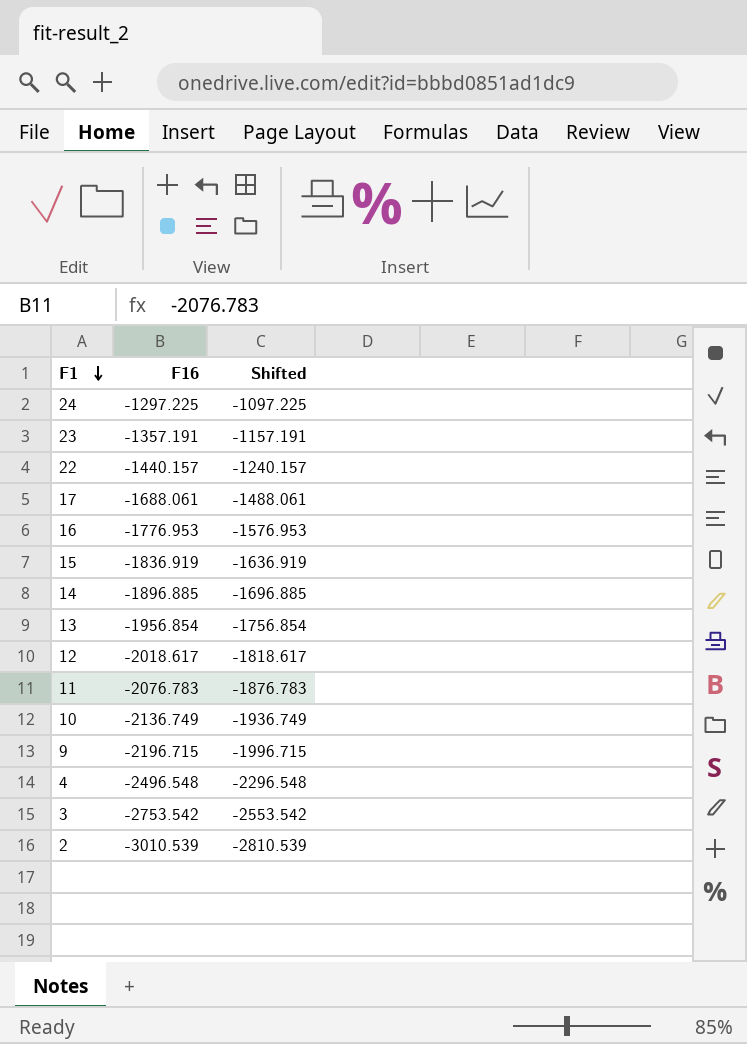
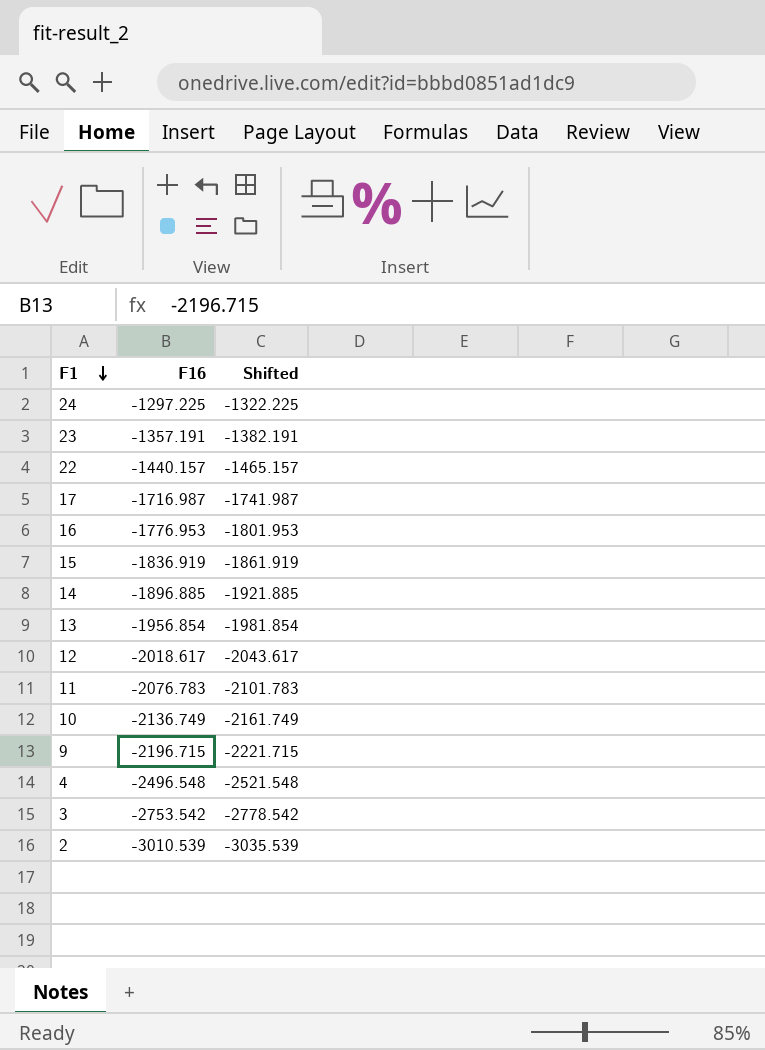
column Shifted | formula: [F16] + 200 -> [F16] - 25
17 | F16: -1688.061 -> -1716.987

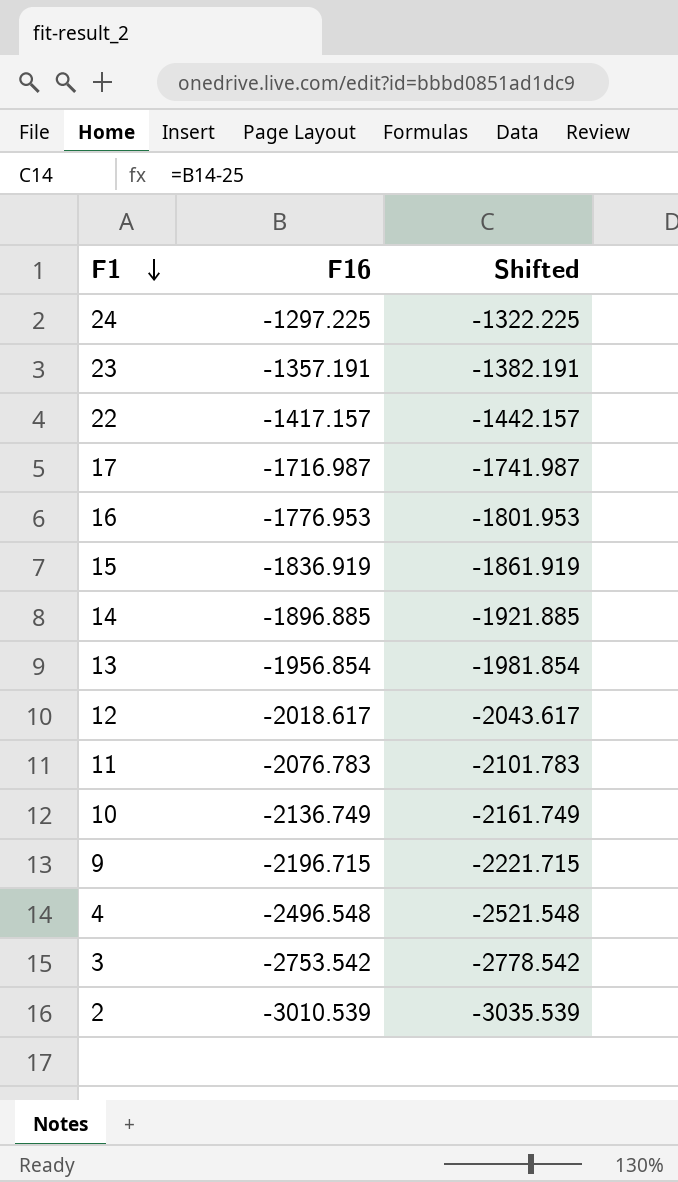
22 | F16: -1440.157 -> -1417.157
22 | Shifted: -1465.157 -> -1442.157

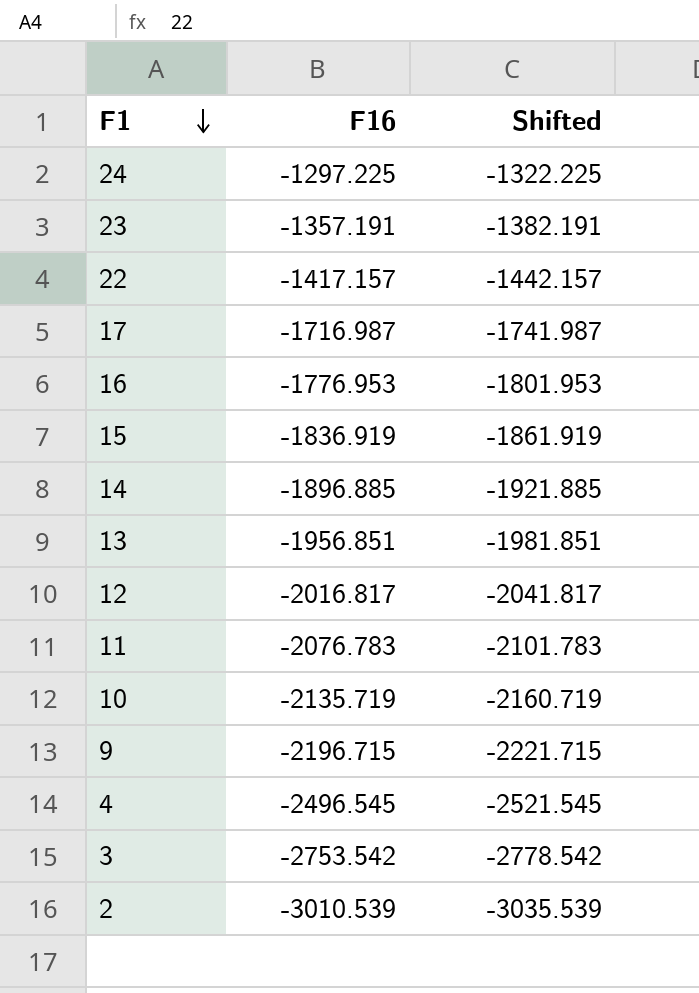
13 | F16: -1956.854 -> -1956.851
13 | Shifted: -1981.854 -> -1981.851
12 | F16: -2018.617 -> -2016.817
12 | Shifted: -2043.617 -> -2041.817
10 | F16: -2136.749 -> -2135.719
10 | Shifted: -2161.749 -> -2160.719
4 | F16: -2496.548 -> -2496.545
4 | Shifted: -2521.548 -> -2521.545

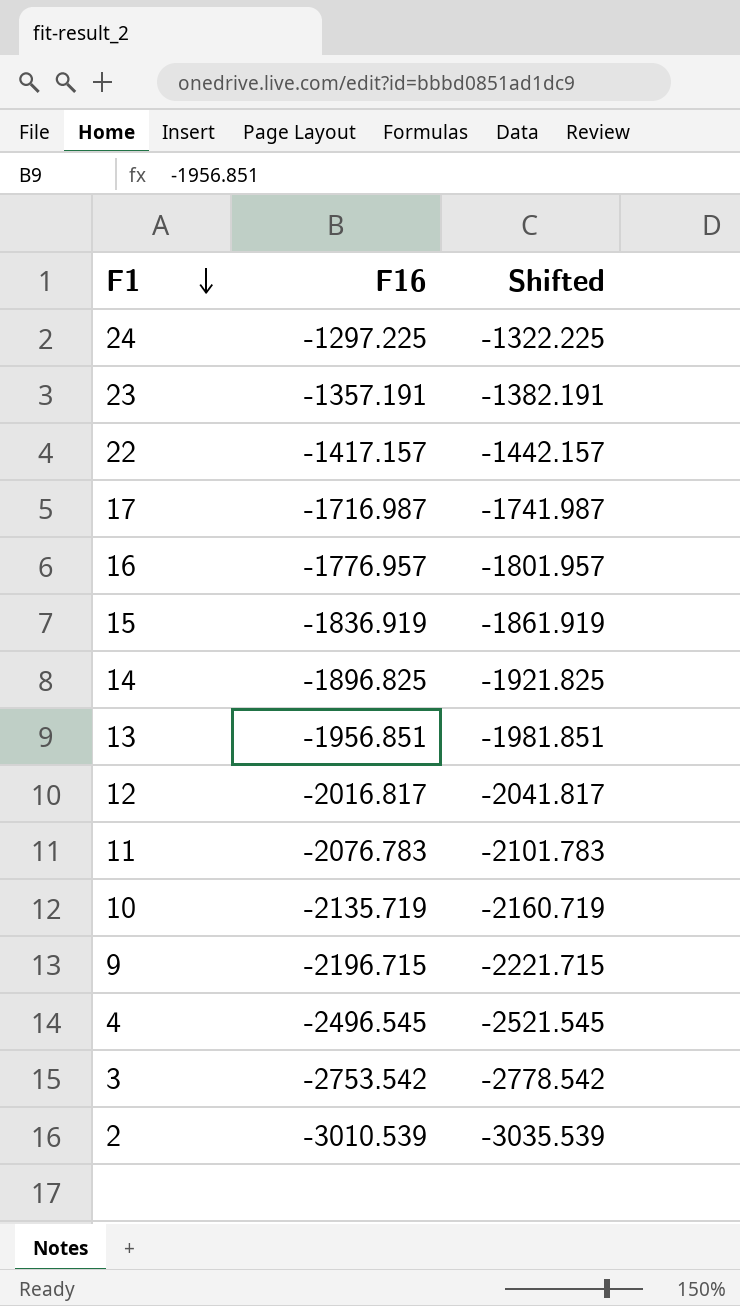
16 | F16: -1776.953 -> -1776.957
16 | Shifted: -1801.953 -> -1801.957
14 | F16: -1896.885 -> -1896.825
14 | Shifted: -1921.885 -> -1921.825

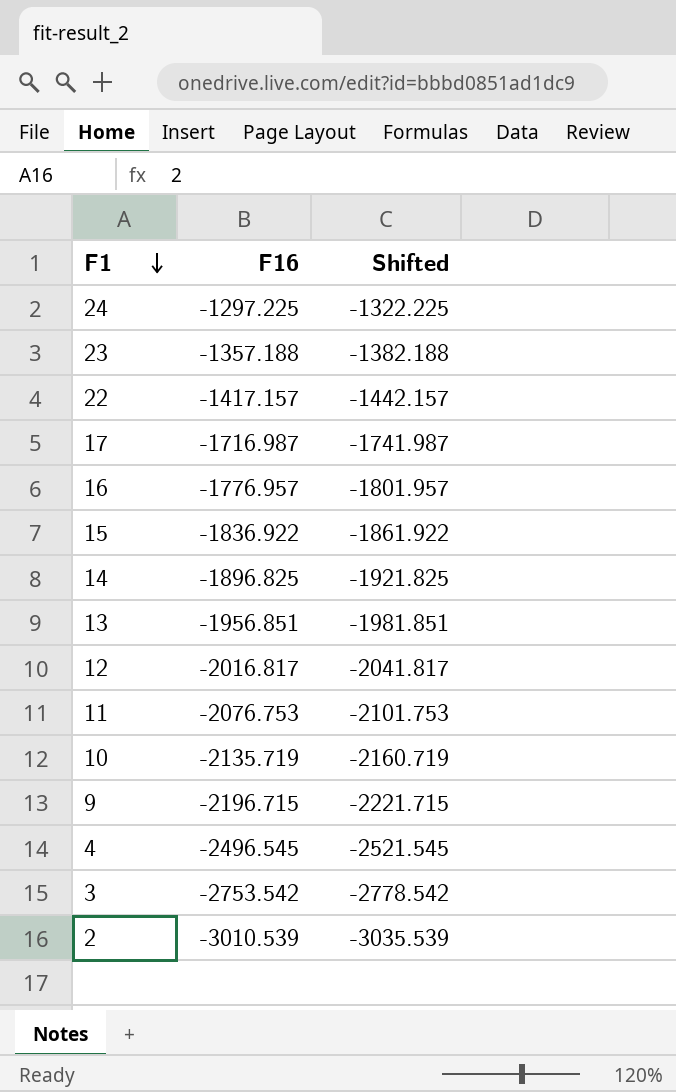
23 | F16: -1357.191 -> -1357.188
23 | Shifted: -1382.191 -> -1382.188
15 | F16: -1836.919 -> -1836.922
15 | Shifted: -1861.919 -> -1861.922
11 | F16: -2076.783 -> -2076.753
11 | Shifted: -2101.783 -> -2101.753

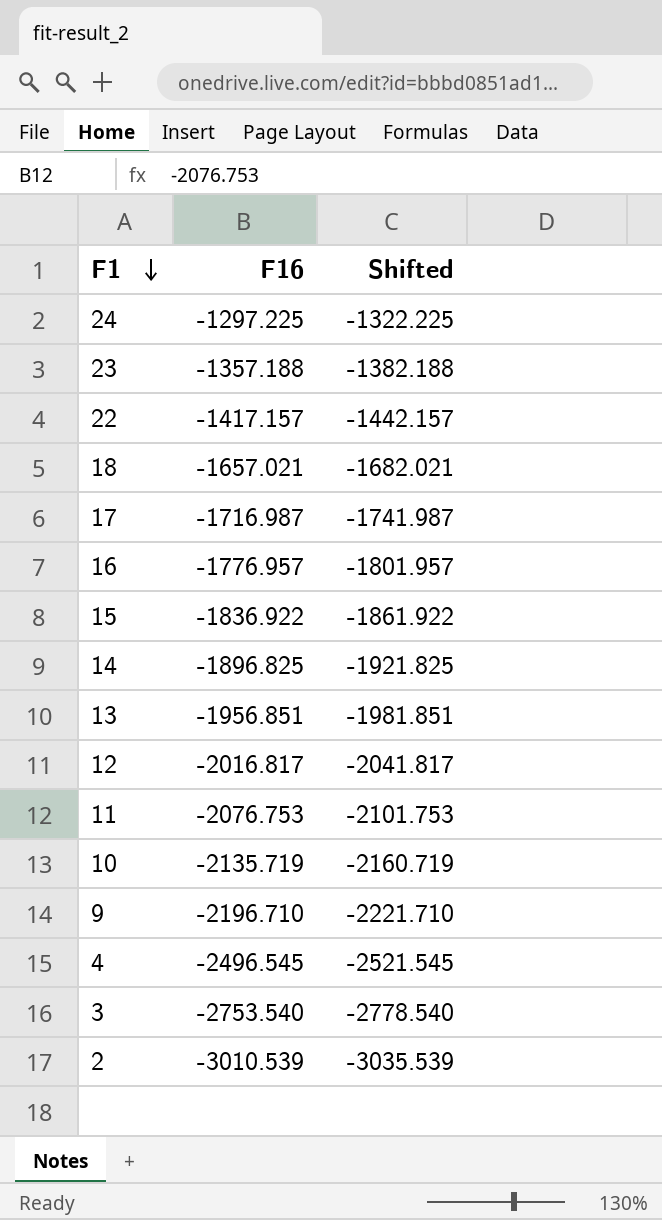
row 18: none -> -1657.021 | -1682.021
9 | F16: -2196.715 -> -2196.710
9 | Shifted: -2221.715 -> -2221.710
3 | F16: -2753.542 -> -2753.540
3 | Shifted: -2778.542 -> -2778.540

